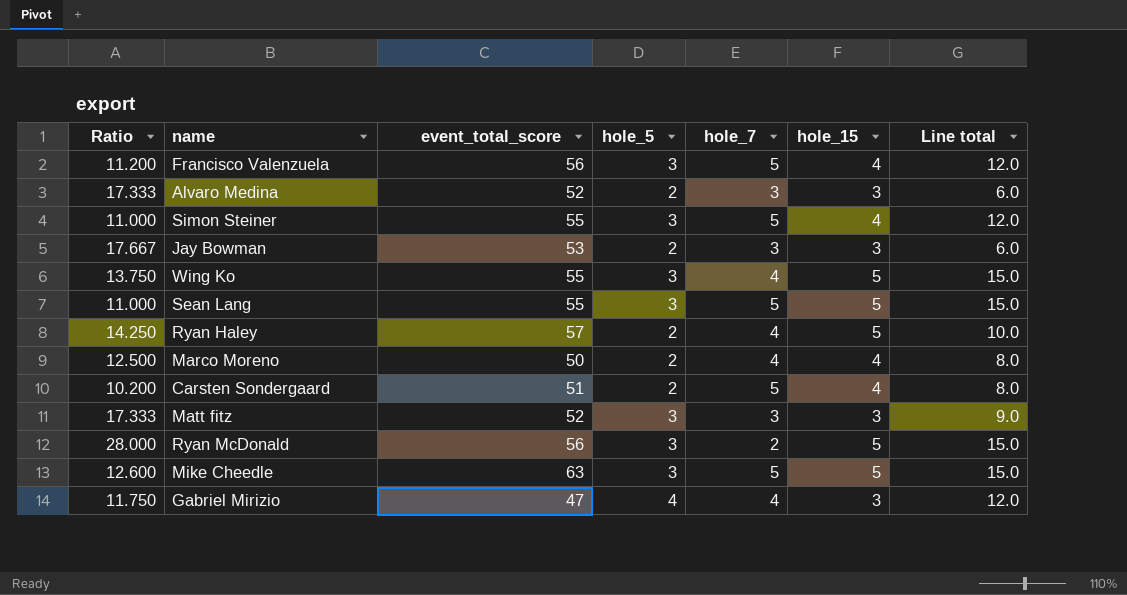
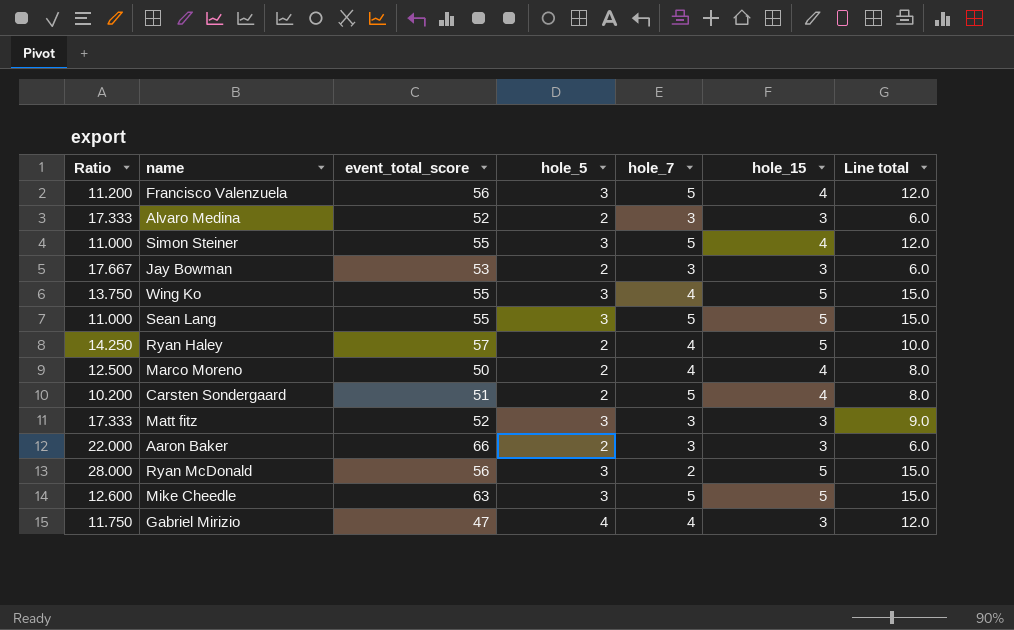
row Aaron Baker: none -> 22.000 | 66 | 2 | 3 | 3 | 6.0

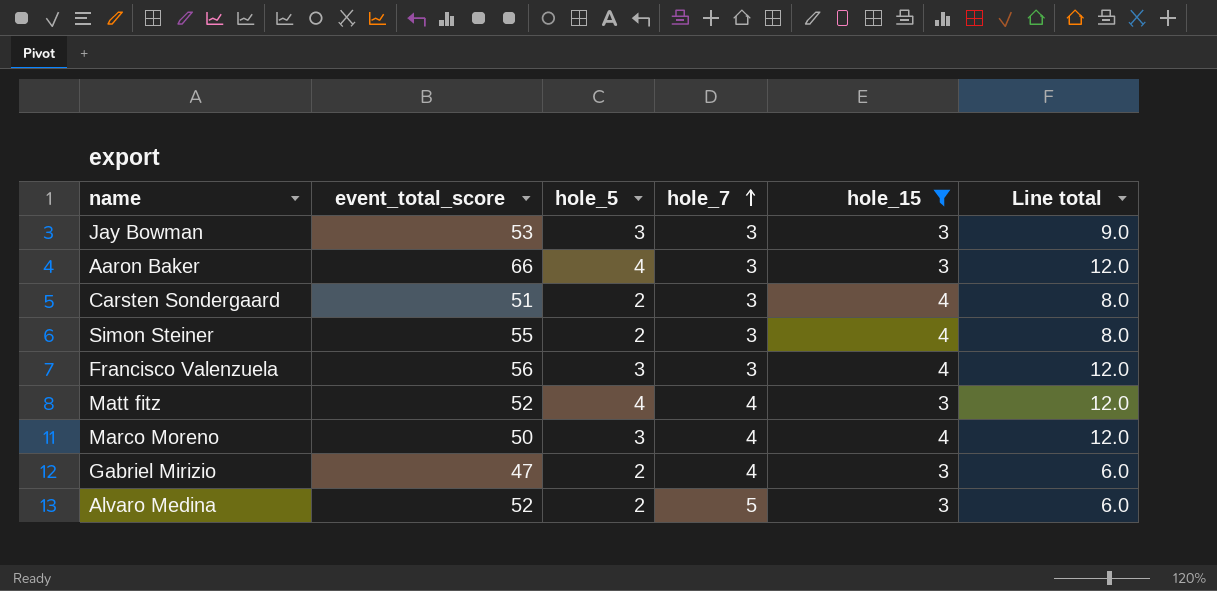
filter: none -> hole_15 != 5
row order: none -> hole_7 ascending
column Ratio | formula: [event_total_score] / [hole_7] -> none
Jay Bowman | hole_5: 2 -> 3
Jay Bowman | Line total: 6.0 -> 9.0
Aaron Baker | hole_5: 2 -> 4
Aaron Baker | Line total: 6.0 -> 12.0
Carsten Sondergaard | hole_7: 5 -> 3
Simon Steiner | hole_5: 3 -> 2
Simon Steiner | hole_7: 5 -> 3
Simon Steiner | Line total: 12.0 -> 8.0
Francisco Valenzuela | hole_7: 5 -> 3
Matt fitz | hole_5: 3 -> 4
Matt fitz | hole_7: 3 -> 4
Matt fitz | Line total: 9.0 -> 12.0
Marco Moreno | hole_5: 2 -> 3
Marco Moreno | Line total: 8.0 -> 12.0
Gabriel Mirizio | hole_5: 4 -> 2
Gabriel Mirizio | Line total: 12.0 -> 6.0
Alvaro Medina | hole_7: 3 -> 5

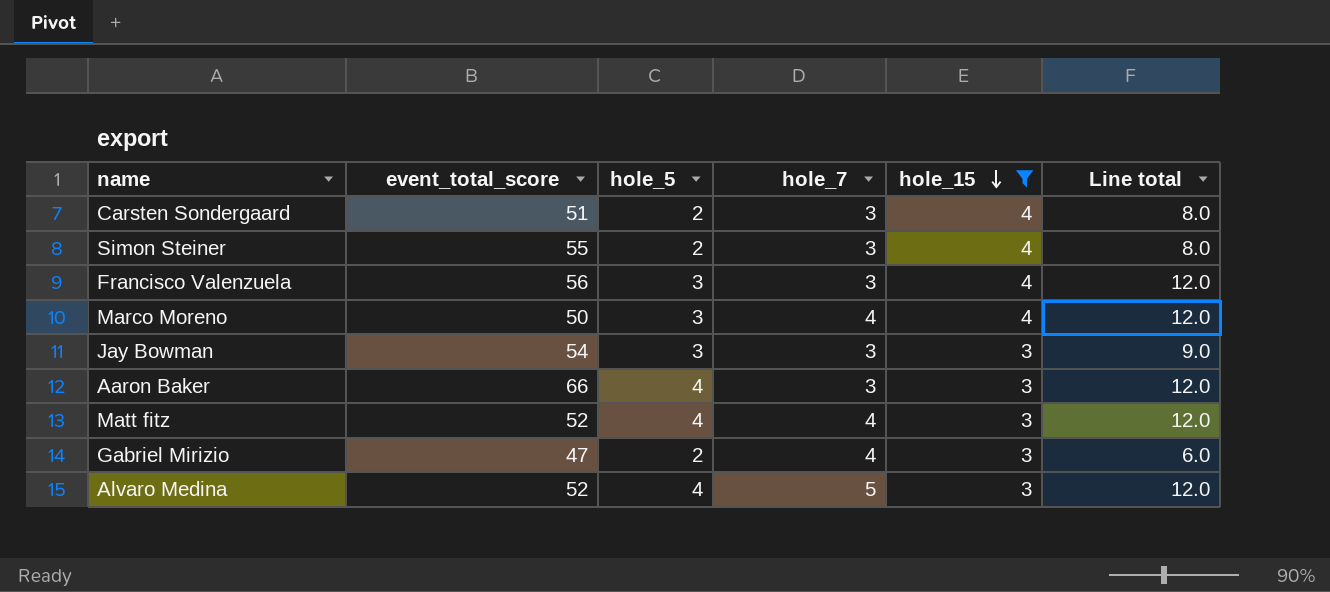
row order: hole_7 ascending -> hole_15 descending
Jay Bowman | event_total_score: 53 -> 54
Alvaro Medina | hole_5: 2 -> 4
Alvaro Medina | Line total: 6.0 -> 12.0

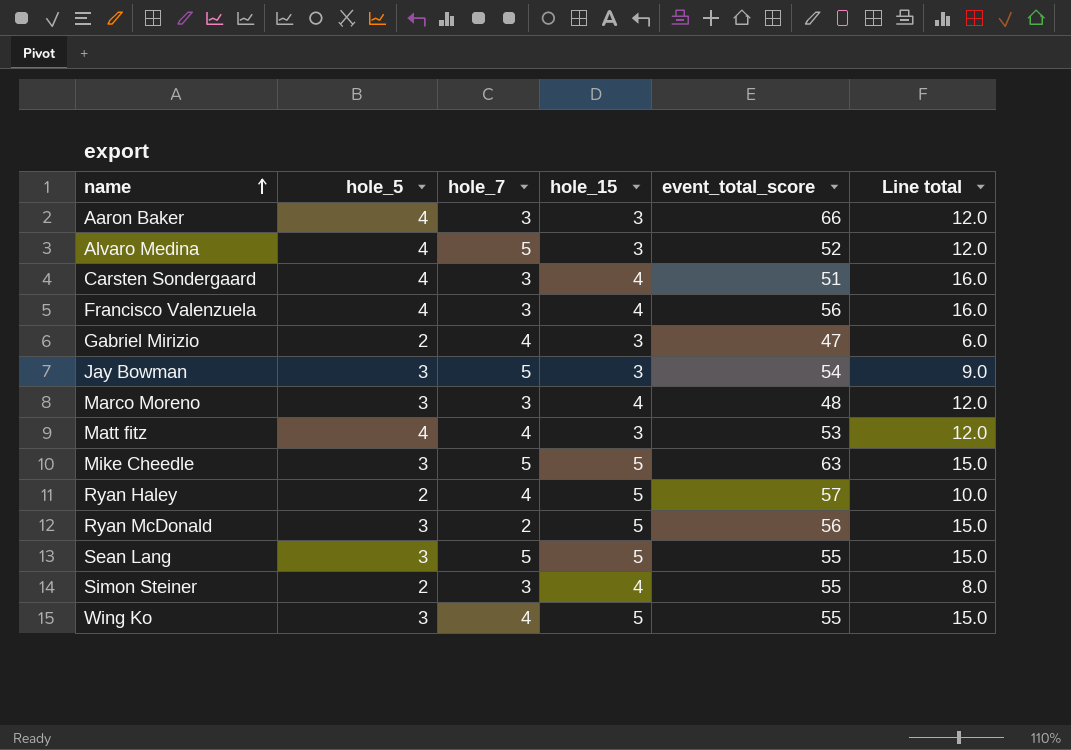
filter: hole_15 != 5 -> none
row order: hole_15 descending -> name ascending
column event_total_score | position: 2 -> 5
Carsten Sondergaard | hole_5: 2 -> 4
Carsten Sondergaard | Line total: 8.0 -> 16.0
Francisco Valenzuela | hole_5: 3 -> 4
Francisco Valenzuela | Line total: 12.0 -> 16.0
Jay Bowman | hole_7: 3 -> 5
Marco Moreno | hole_7: 4 -> 3
Marco Moreno | event_total_score: 50 -> 48
Matt fitz | event_total_score: 52 -> 53

